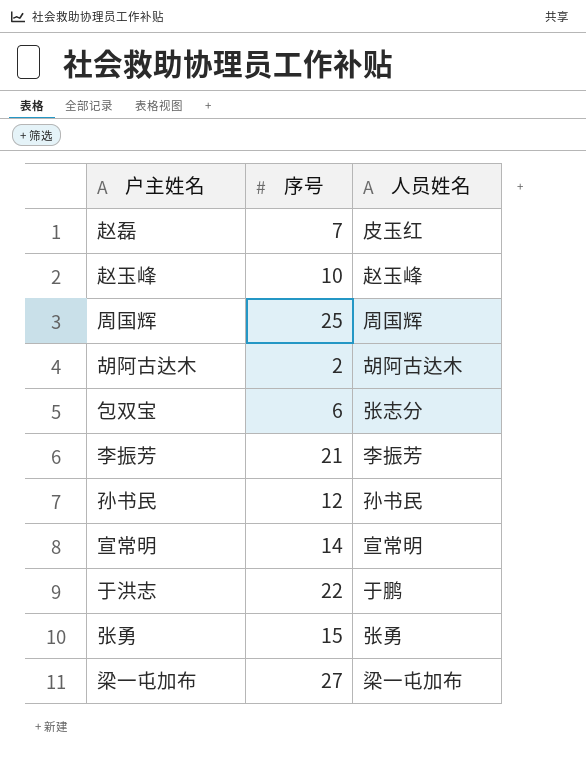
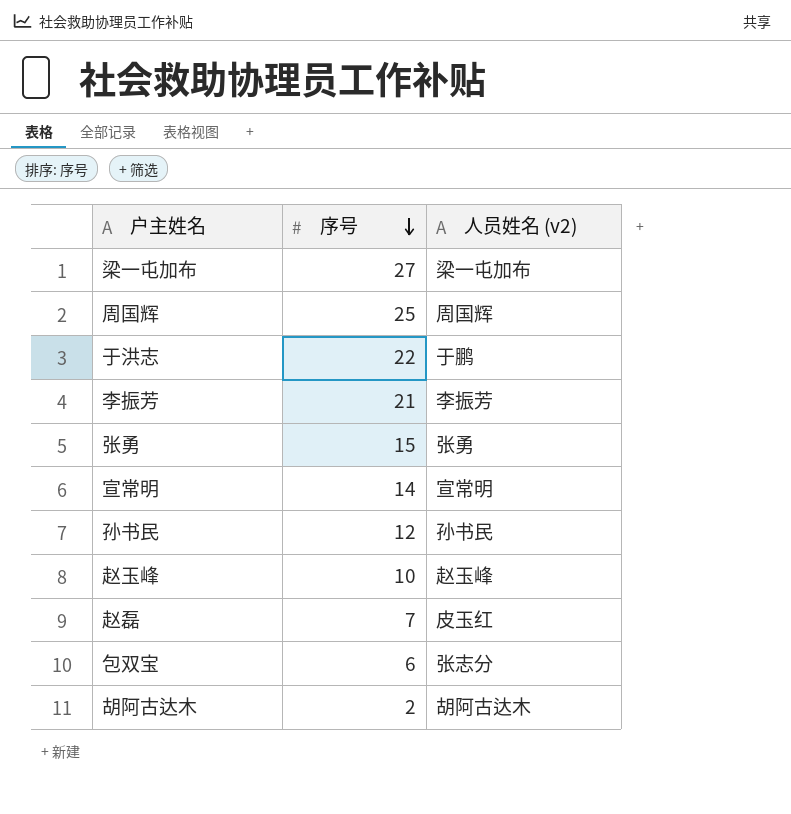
row order: none -> 序号 descending
column name: 人员姓名 -> 人员姓名 (v2)

